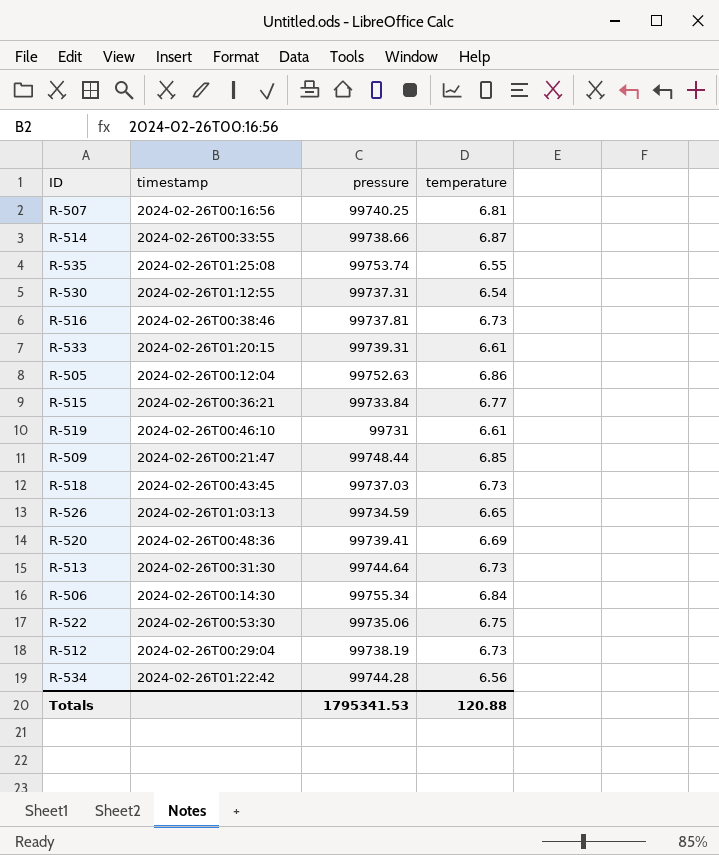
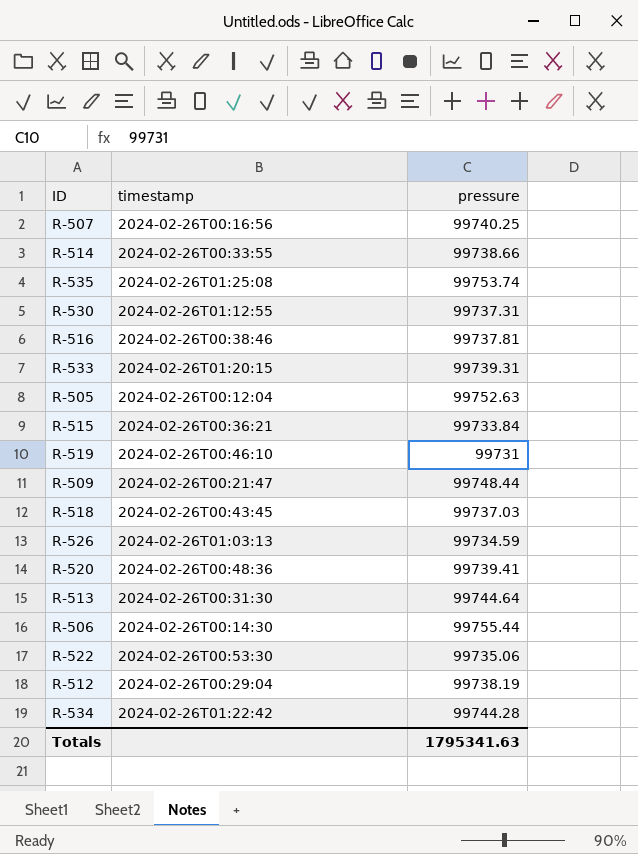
column temperature | position: 4 -> none
R-506 | pressure: 99755.34 -> 99755.44
Totals | pressure: 1795341.53 -> 1795341.63

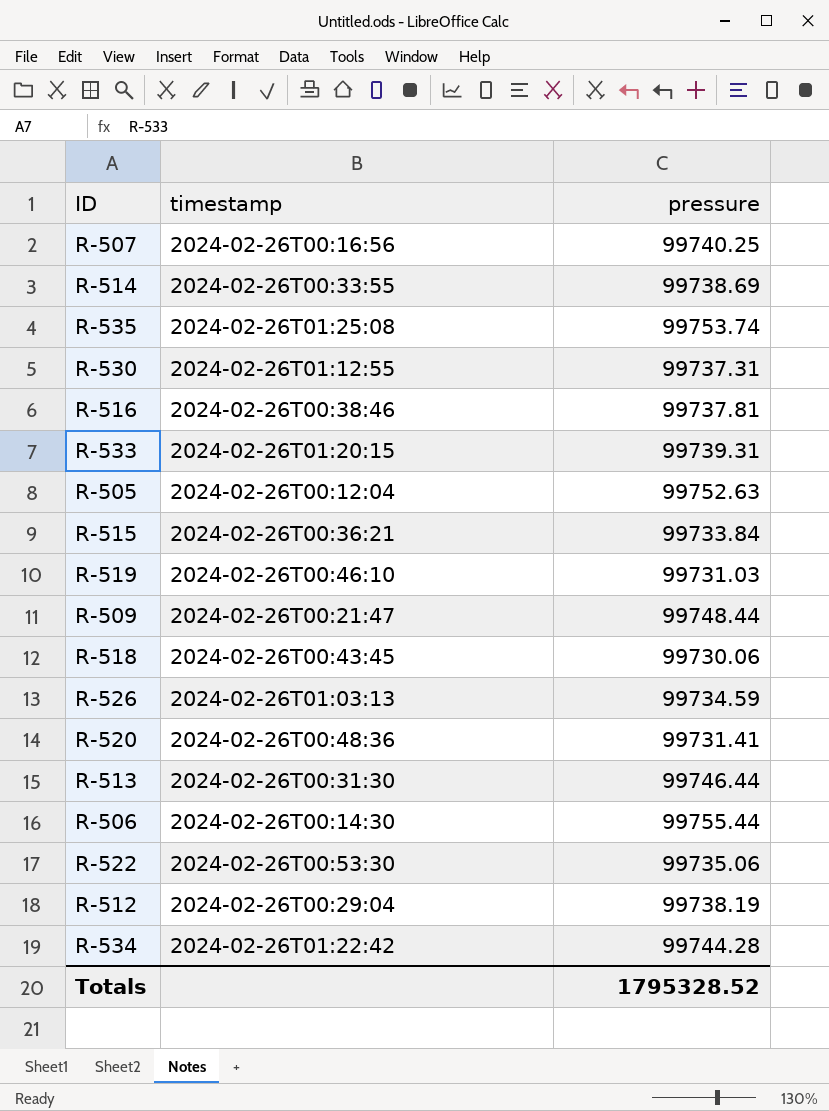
R-514 | pressure: 99738.66 -> 99738.69
R-519 | pressure: 99731 -> 99731.03
R-518 | pressure: 99737.03 -> 99730.06
R-520 | pressure: 99739.41 -> 99731.41
R-513 | pressure: 99744.64 -> 99746.44
Totals | pressure: 1795341.63 -> 1795328.52

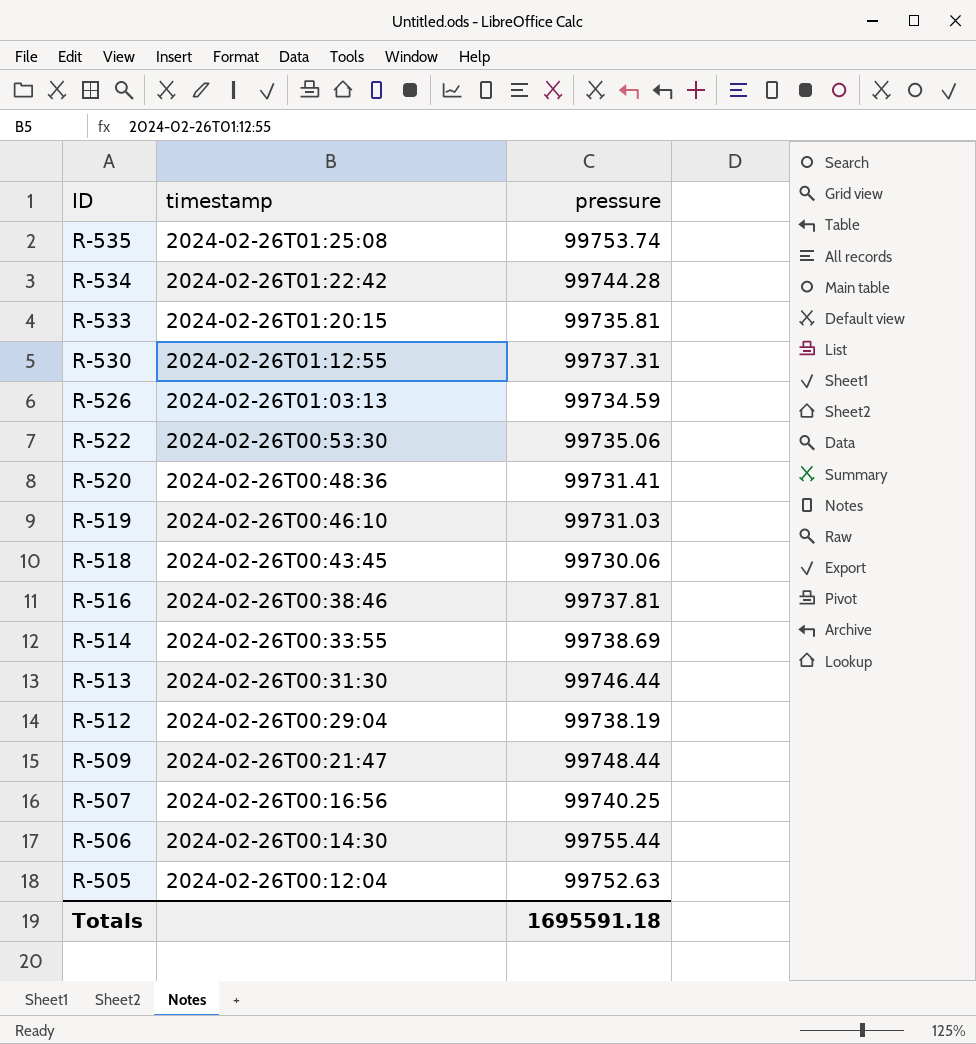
row order: none -> ID descending
row R-515: 2024-02-26T00:36:21 | 99733.84 -> none
R-533 | pressure: 99739.31 -> 99735.81
Totals | pressure: 1795328.52 -> 1695591.18

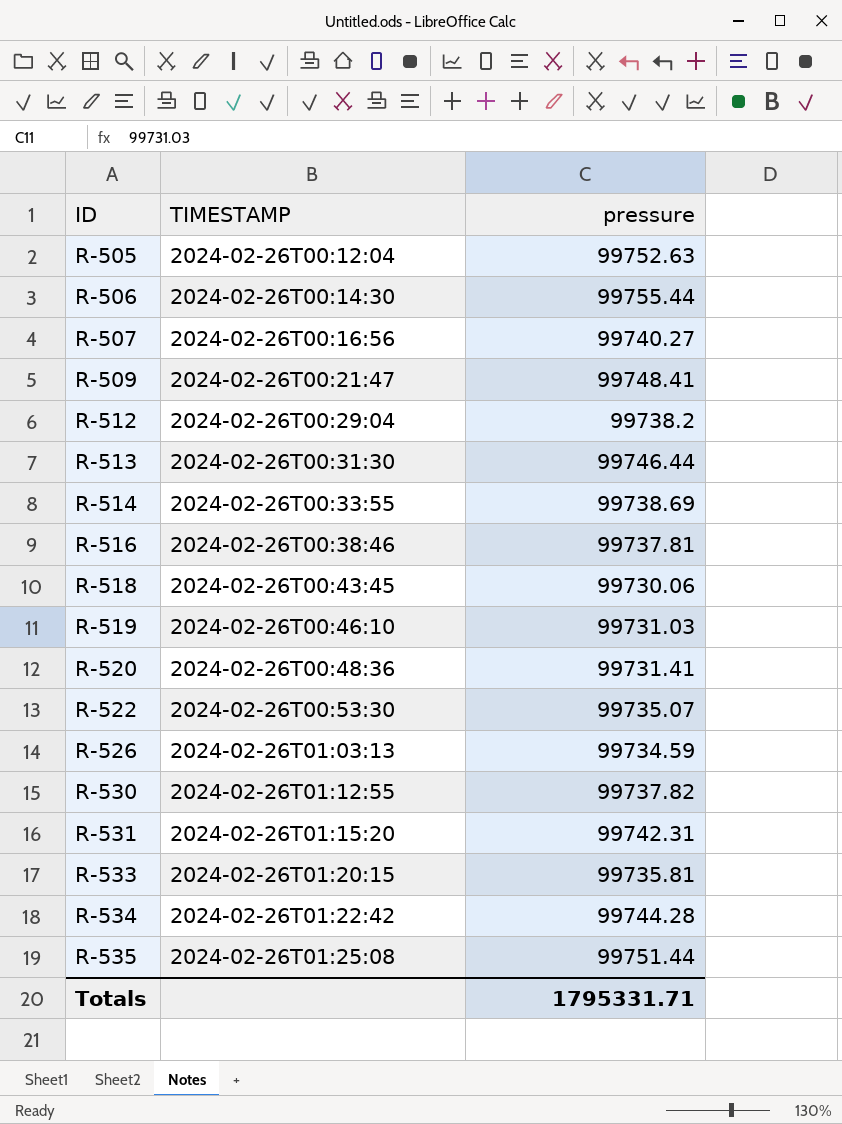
row order: ID descending -> ID ascending
column name: timestamp -> TIMESTAMP
R-507 | pressure: 99740.25 -> 99740.27
R-509 | pressure: 99748.44 -> 99748.41
R-512 | pressure: 99738.19 -> 99738.2
R-522 | pressure: 99735.06 -> 99735.07
R-530 | pressure: 99737.31 -> 99737.82
row R-531: none -> 2024-02-26T01:15:20 | 99742.31
R-535 | pressure: 99753.74 -> 99751.44
Totals | pressure: 1695591.18 -> 1795331.71

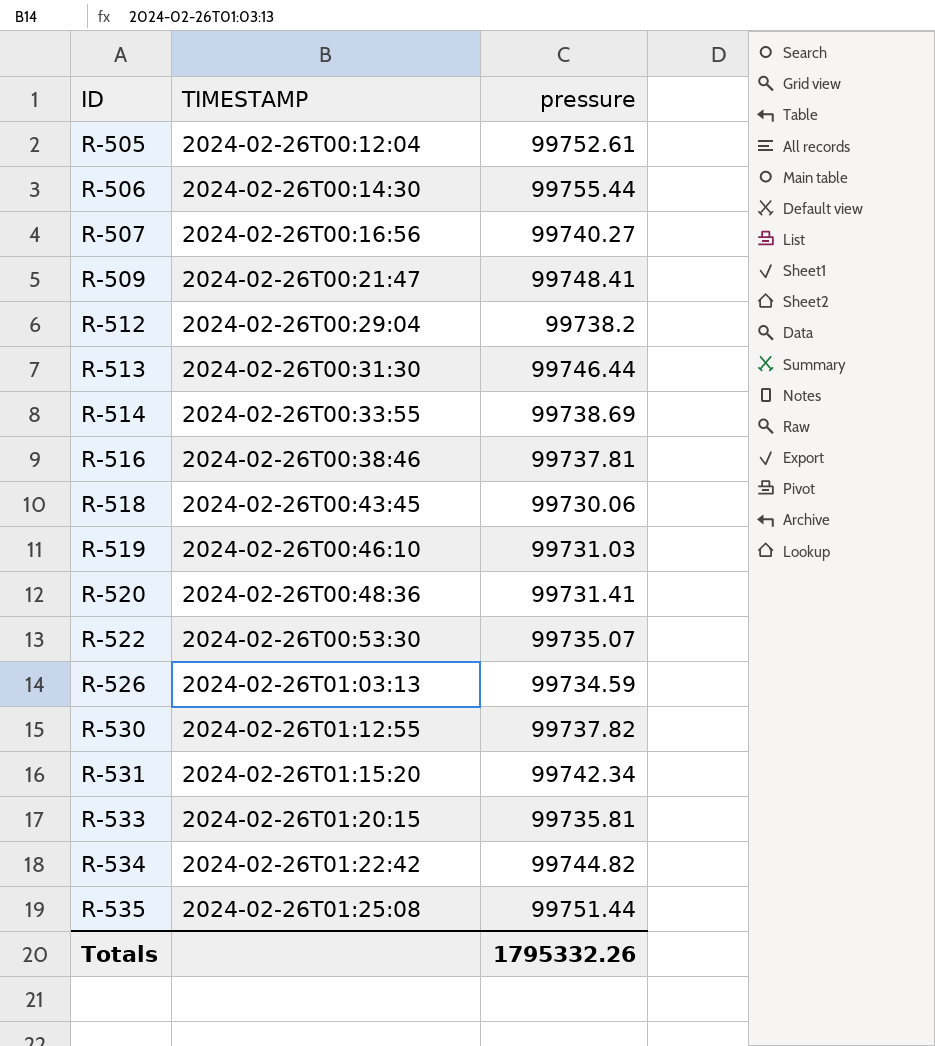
R-505 | pressure: 99752.63 -> 99752.61
R-531 | pressure: 99742.31 -> 99742.34
R-534 | pressure: 99744.28 -> 99744.82
Totals | pressure: 1795331.71 -> 1795332.26

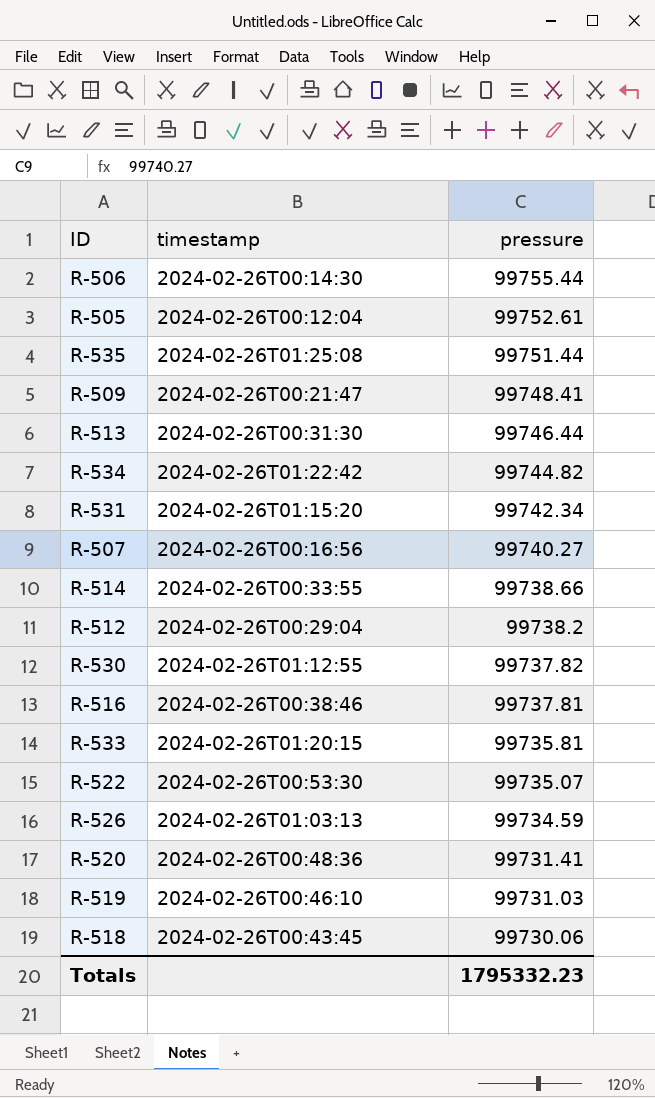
row order: ID ascending -> pressure descending
column name: TIMESTAMP -> timestamp
R-514 | pressure: 99738.69 -> 99738.66
Totals | pressure: 1795332.26 -> 1795332.23

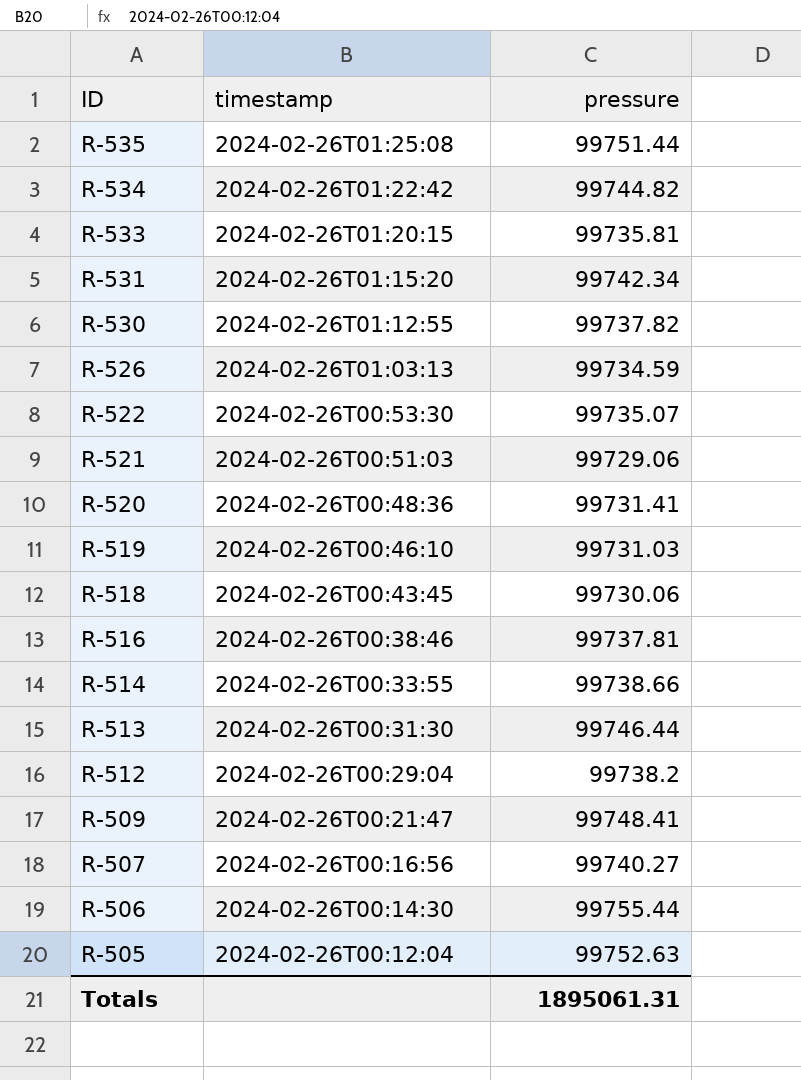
row order: pressure descending -> ID descending
row R-521: none -> 2024-02-26T00:51:03 | 99729.06
R-505 | pressure: 99752.61 -> 99752.63
Totals | pressure: 1795332.23 -> 1895061.31

